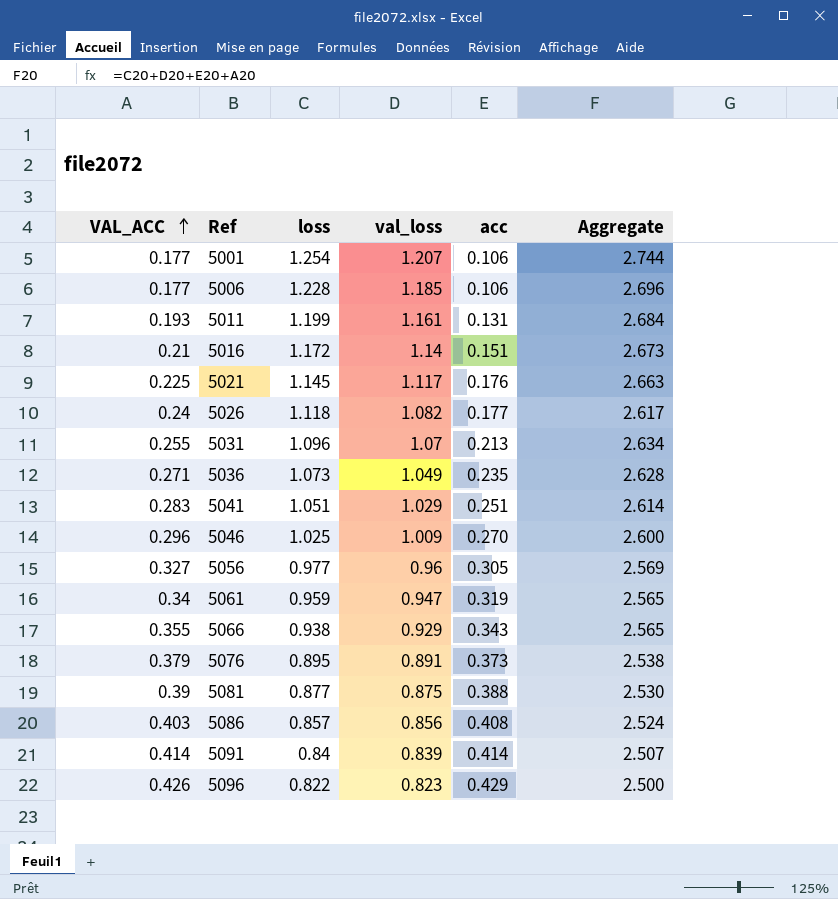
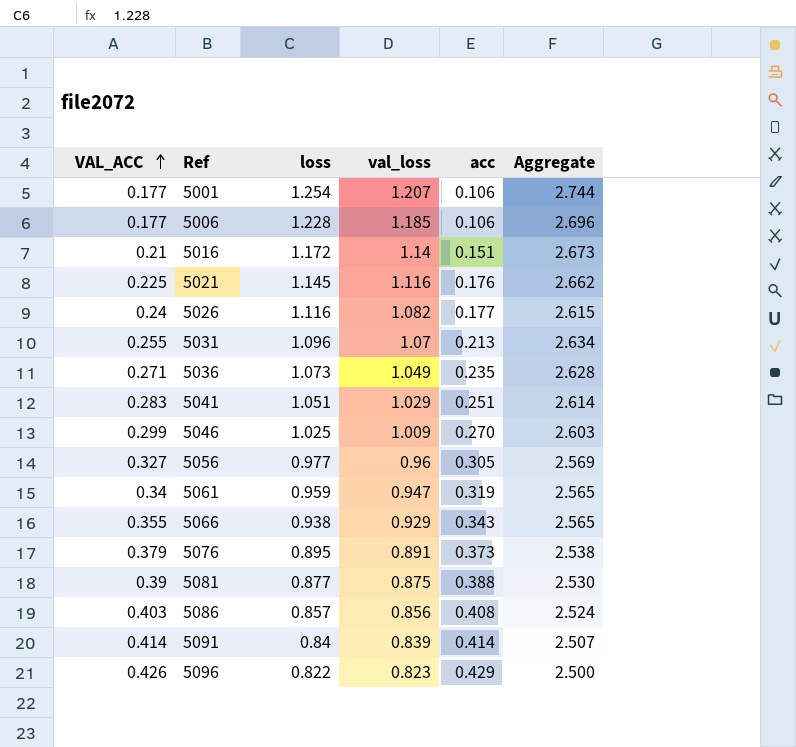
row 5011: 0.193 | 1.199 | 1.161 | 0.131 | 2.684 -> none
5021 | val_loss: 1.117 -> 1.116
5021 | Aggregate: 2.663 -> 2.662
5026 | loss: 1.118 -> 1.116
5026 | Aggregate: 2.617 -> 2.615
5046 | VAL_ACC: 0.296 -> 0.299
5046 | Aggregate: 2.600 -> 2.603

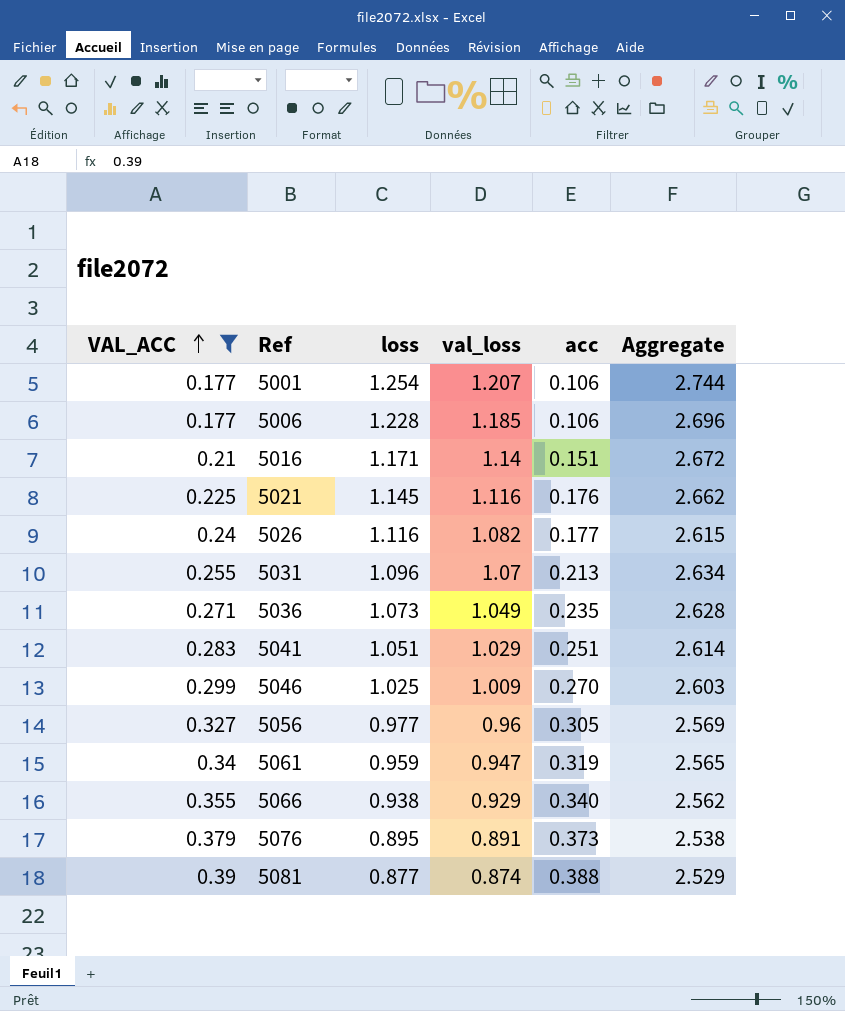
filter: none -> VAL_ACC <= 0.39
5016 | loss: 1.172 -> 1.171
5016 | Aggregate: 2.673 -> 2.672
5066 | acc: 0.343 -> 0.340
5066 | Aggregate: 2.565 -> 2.562
5081 | val_loss: 0.875 -> 0.874
5081 | Aggregate: 2.530 -> 2.529

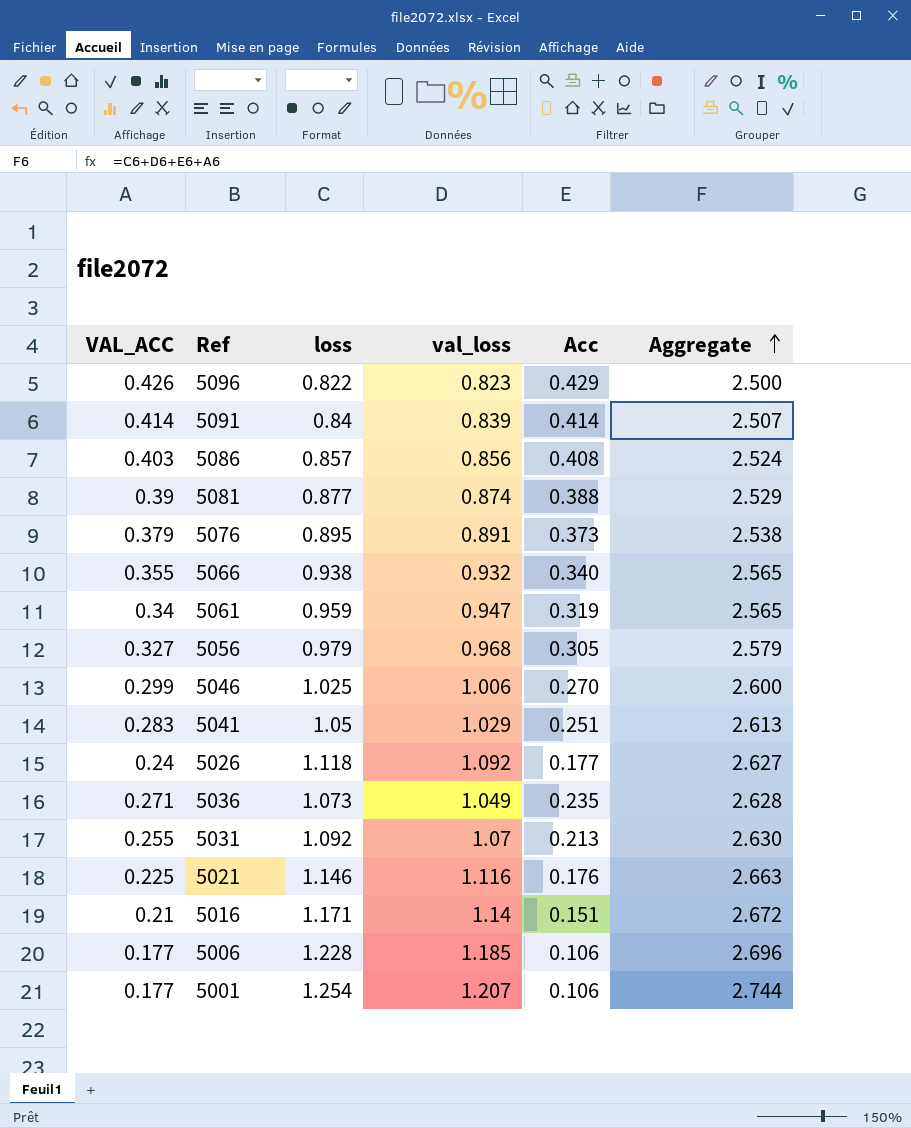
filter: VAL_ACC <= 0.39 -> none
row order: VAL_ACC ascending -> Aggregate ascending
column name: acc -> Acc
5066 | val_loss: 0.929 -> 0.932
5066 | Aggregate: 2.562 -> 2.565
5056 | loss: 0.977 -> 0.979
5056 | val_loss: 0.96 -> 0.968
5056 | Aggregate: 2.569 -> 2.579
5046 | val_loss: 1.009 -> 1.006
5046 | Aggregate: 2.603 -> 2.600
5041 | loss: 1.051 -> 1.05
5041 | Aggregate: 2.614 -> 2.613
5026 | loss: 1.116 -> 1.118
5026 | val_loss: 1.082 -> 1.092
5026 | Aggregate: 2.615 -> 2.627
5031 | loss: 1.096 -> 1.092
5031 | Aggregate: 2.634 -> 2.630
5021 | loss: 1.145 -> 1.146
5021 | Aggregate: 2.662 -> 2.663

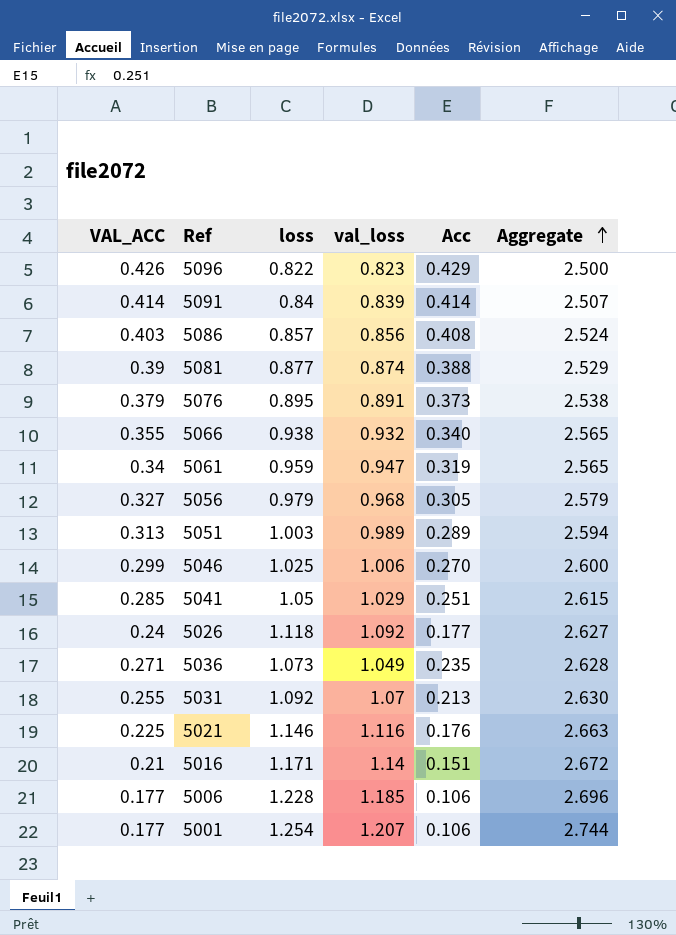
row 5051: none -> 0.313 | 1.003 | 0.989 | 0.289 | 2.594
5041 | VAL_ACC: 0.283 -> 0.285
5041 | Aggregate: 2.613 -> 2.615

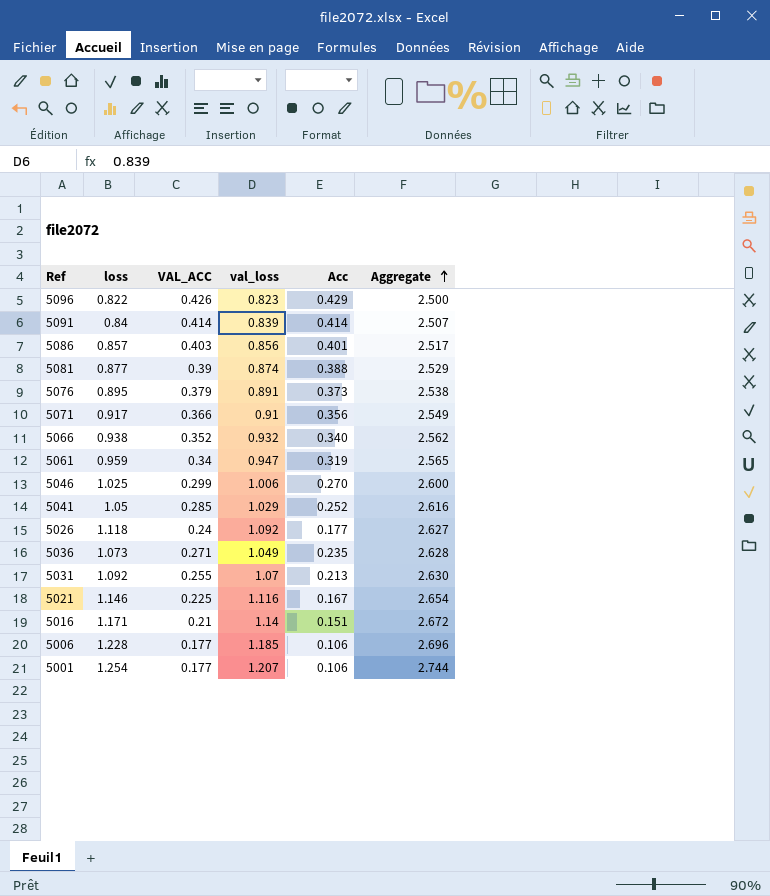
column VAL_ACC | position: 1 -> 3
row 5056: 0.327 | 0.979 | 0.968 | 0.305 | 2.579 -> none
row 5051: 0.313 | 1.003 | 0.989 | 0.289 | 2.594 -> none
5086 | Acc: 0.408 -> 0.401
5086 | Aggregate: 2.524 -> 2.517
row 5071: none -> 0.917 | 0.366 | 0.91 | 0.356 | 2.549
5066 | VAL_ACC: 0.355 -> 0.352
5066 | Aggregate: 2.565 -> 2.562
5041 | Acc: 0.251 -> 0.252
5041 | Aggregate: 2.615 -> 2.616
5021 | Acc: 0.176 -> 0.167
5021 | Aggregate: 2.663 -> 2.654

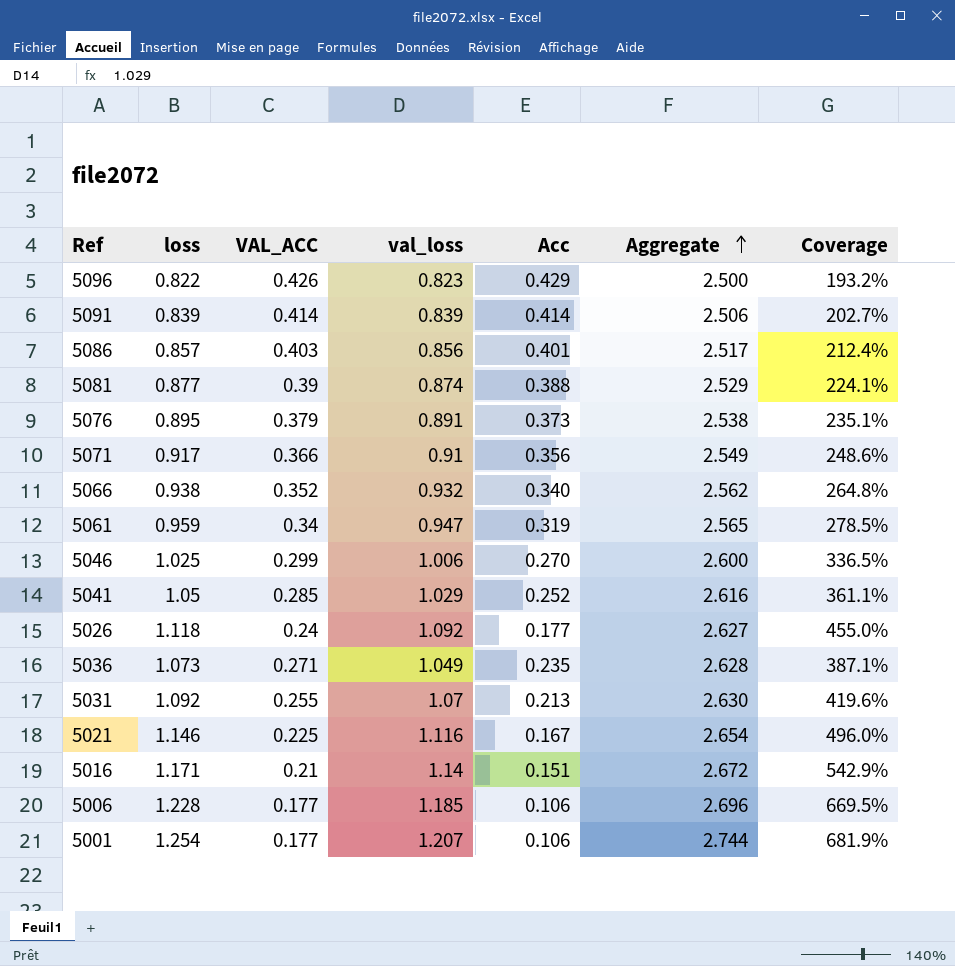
column Coverage | formula: none -> [val_loss] / [VAL_ACC]
5091 | loss: 0.84 -> 0.839
5091 | Aggregate: 2.507 -> 2.506

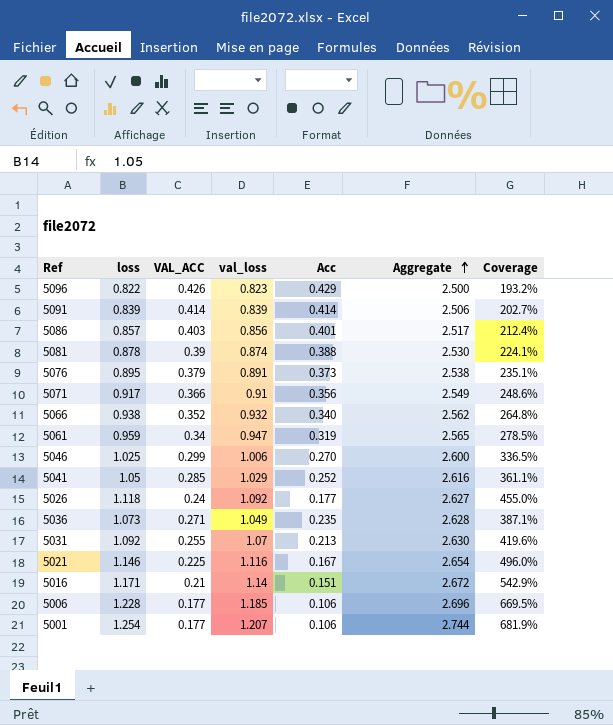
5081 | loss: 0.877 -> 0.878
5081 | Aggregate: 2.529 -> 2.530

